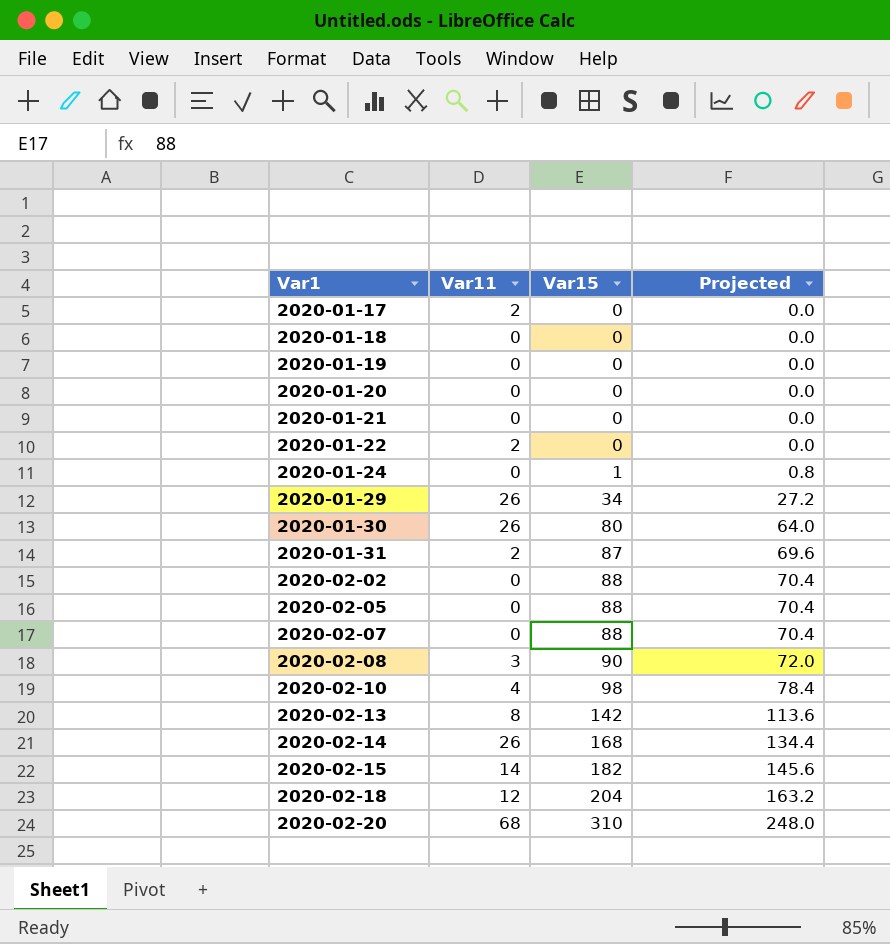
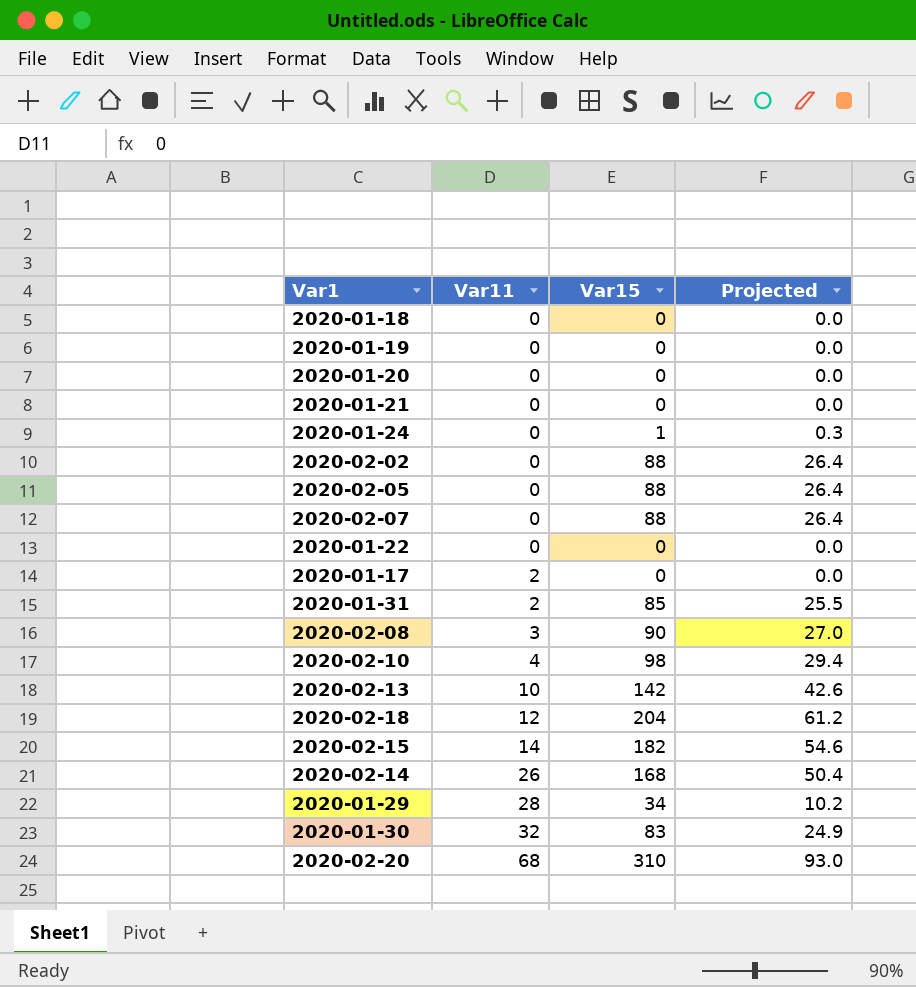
row order: Var1 ascending -> Var11 ascending
column Projected | formula: [Var15] * 0.8 -> [Var15] * 0.3
2020-01-22 | Var11: 2 -> 0
2020-01-31 | Var15: 87 -> 85
2020-02-13 | Var11: 8 -> 10
2020-01-29 | Var11: 26 -> 28
2020-01-30 | Var11: 26 -> 32
2020-01-30 | Var15: 80 -> 83

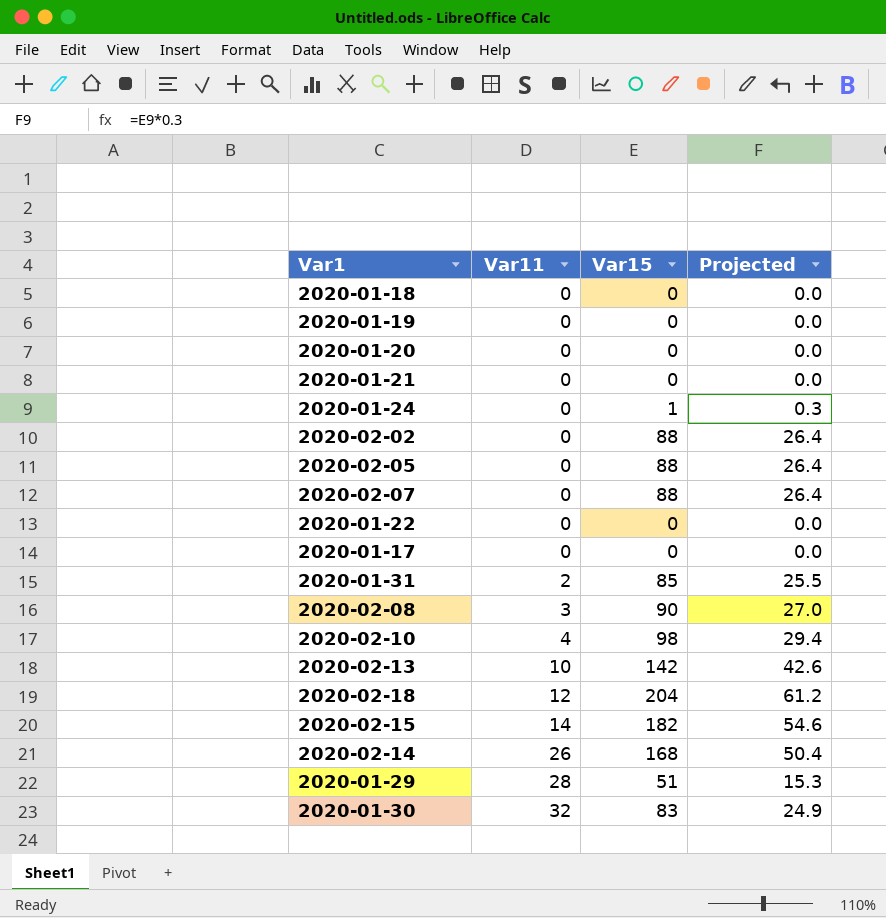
row 2020-02-20: 68 | 310 | 93.0 -> none
2020-01-17 | Var11: 2 -> 0
2020-01-29 | Var15: 34 -> 51
2020-01-29 | Projected: 10.2 -> 15.3

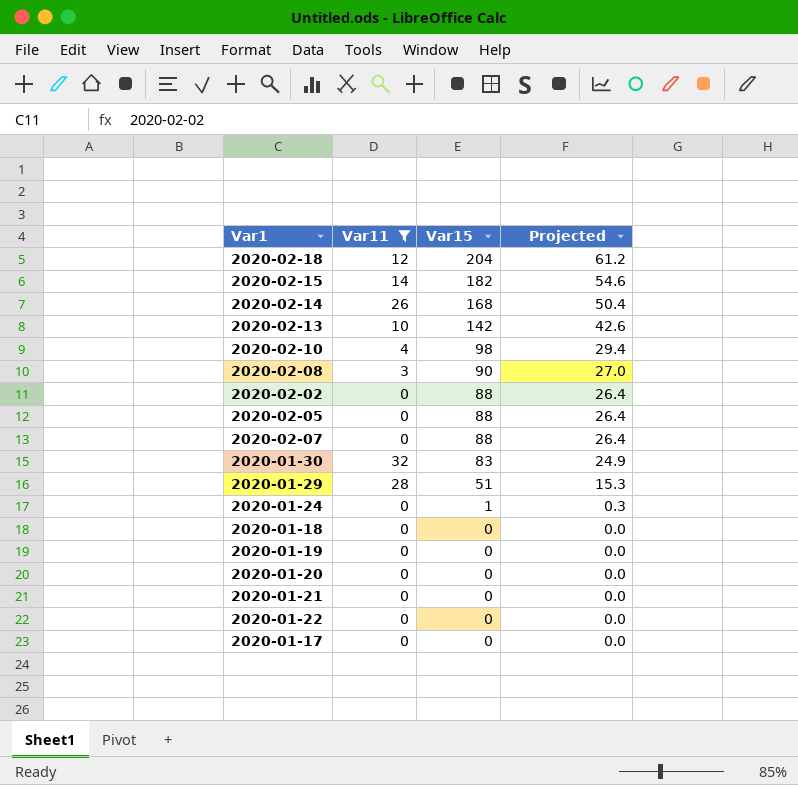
filter: none -> Var11 != 2
row order: Var11 ascending -> Var15 descending

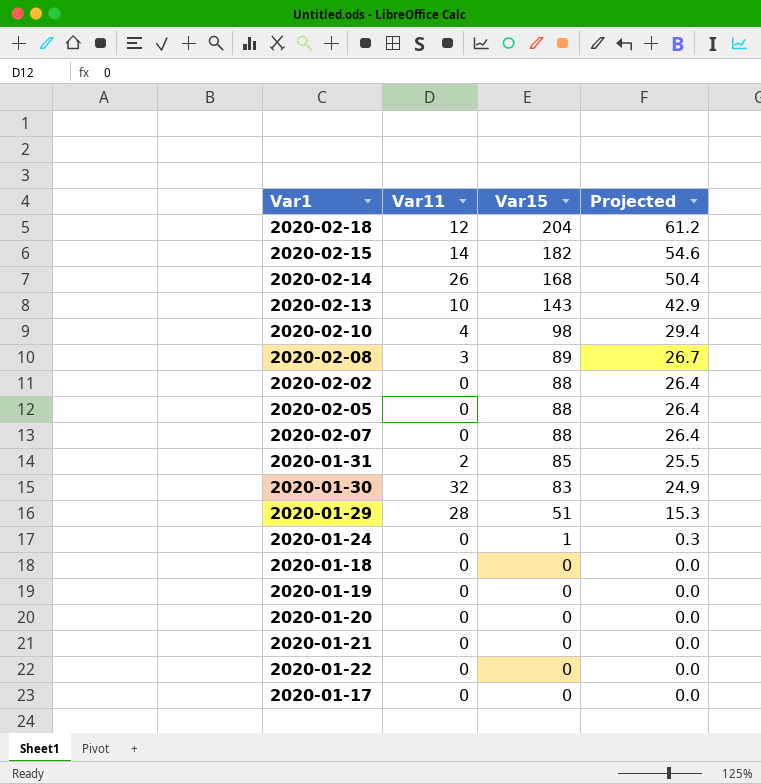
filter: Var11 != 2 -> none
2020-02-13 | Var15: 142 -> 143
2020-02-13 | Projected: 42.6 -> 42.9
2020-02-08 | Var15: 90 -> 89
2020-02-08 | Projected: 27.0 -> 26.7

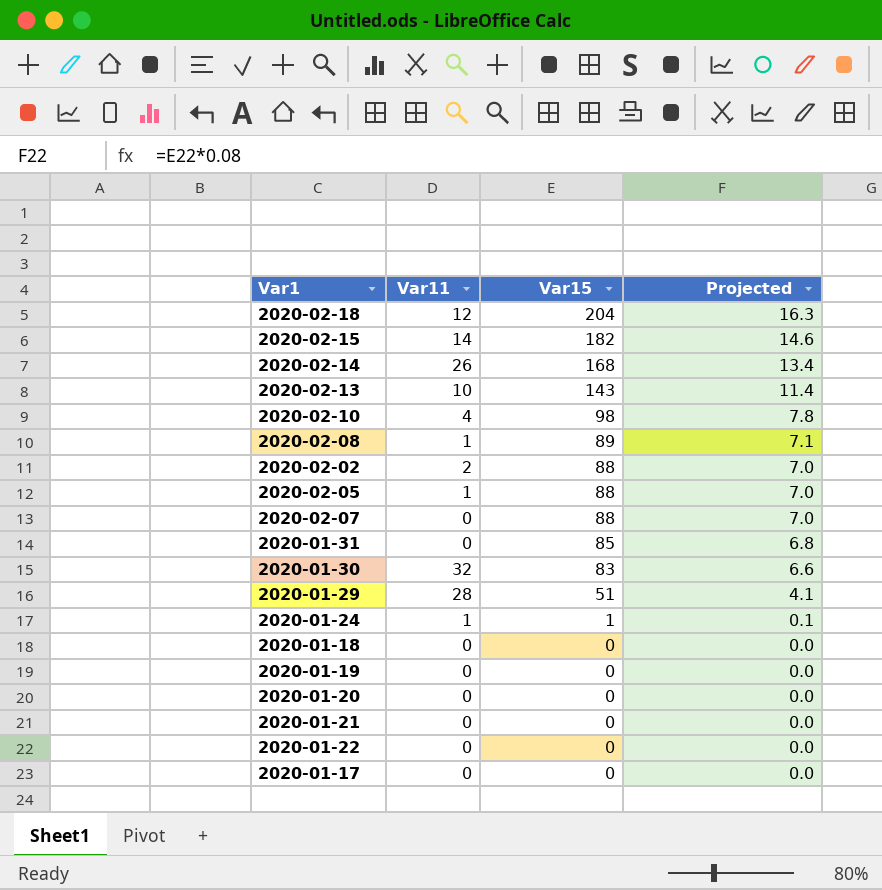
column Projected | formula: [Var15] * 0.3 -> [Var15] * 0.08
2020-02-08 | Var11: 3 -> 1
2020-02-02 | Var11: 0 -> 2
2020-02-05 | Var11: 0 -> 1
2020-01-31 | Var11: 2 -> 0
2020-01-24 | Var11: 0 -> 1

